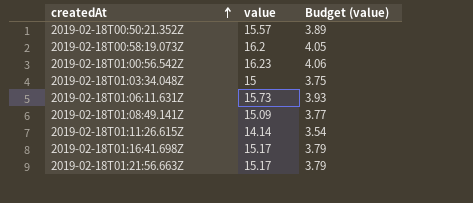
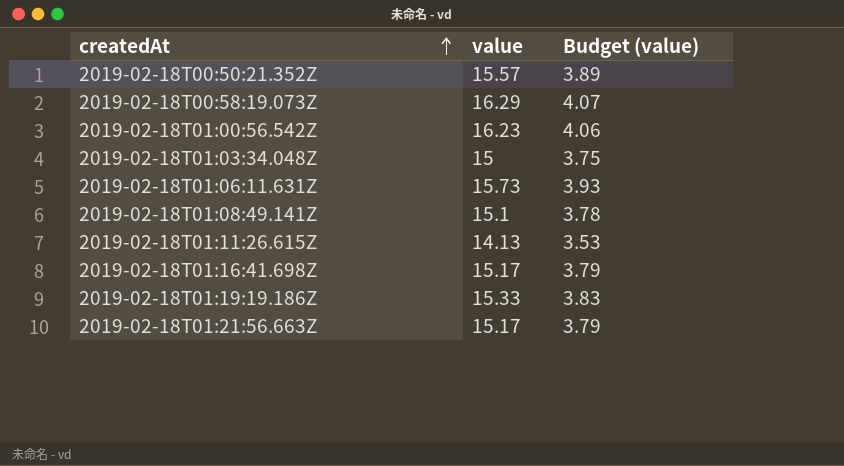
2019-02-18T00:58:19.073Z | value: 16.2 -> 16.29
2019-02-18T00:58:19.073Z | Budget (value): 4.05 -> 4.07
2019-02-18T01:08:49.141Z | value: 15.09 -> 15.1
2019-02-18T01:08:49.141Z | Budget (value): 3.77 -> 3.78
2019-02-18T01:11:26.615Z | value: 14.14 -> 14.13
2019-02-18T01:11:26.615Z | Budget (value): 3.54 -> 3.53
row 2019-02-18T01:19:19.186Z: none -> 15.33 | 3.83

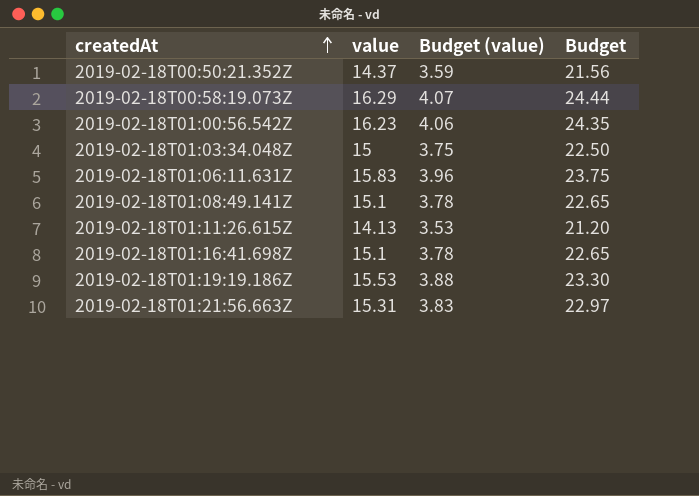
column Budget | formula: none -> [value] * 1.5
2019-02-18T00:50:21.352Z | value: 15.57 -> 14.37
2019-02-18T00:50:21.352Z | Budget (value): 3.89 -> 3.59
2019-02-18T01:06:11.631Z | value: 15.73 -> 15.83
2019-02-18T01:06:11.631Z | Budget (value): 3.93 -> 3.96
2019-02-18T01:16:41.698Z | value: 15.17 -> 15.1
2019-02-18T01:16:41.698Z | Budget (value): 3.79 -> 3.78
2019-02-18T01:19:19.186Z | value: 15.33 -> 15.53
2019-02-18T01:19:19.186Z | Budget (value): 3.83 -> 3.88
2019-02-18T01:21:56.663Z | value: 15.17 -> 15.31
2019-02-18T01:21:56.663Z | Budget (value): 3.79 -> 3.83

